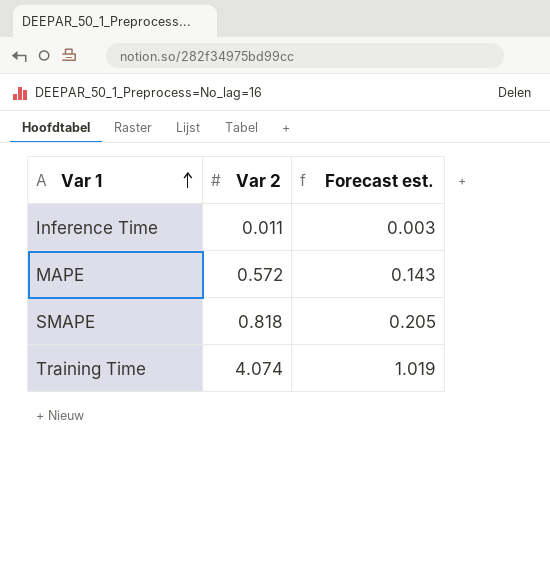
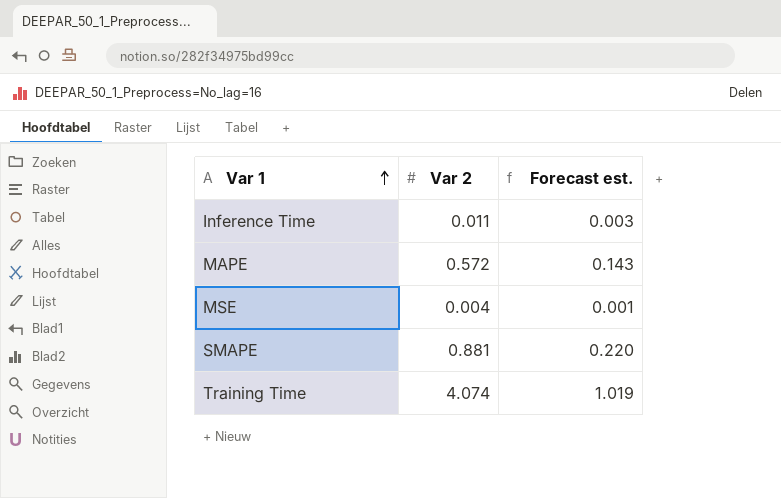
row MSE: none -> 0.004 | 0.001
SMAPE | Var 2: 0.818 -> 0.881
SMAPE | Forecast est.: 0.205 -> 0.220

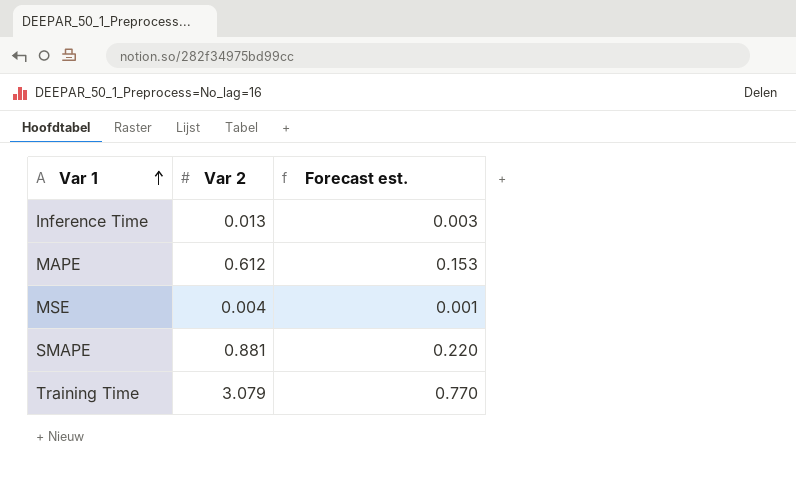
Inference Time | Var 2: 0.011 -> 0.013
MAPE | Var 2: 0.572 -> 0.612
MAPE | Forecast est.: 0.143 -> 0.153
Training Time | Var 2: 4.074 -> 3.079
Training Time | Forecast est.: 1.019 -> 0.770

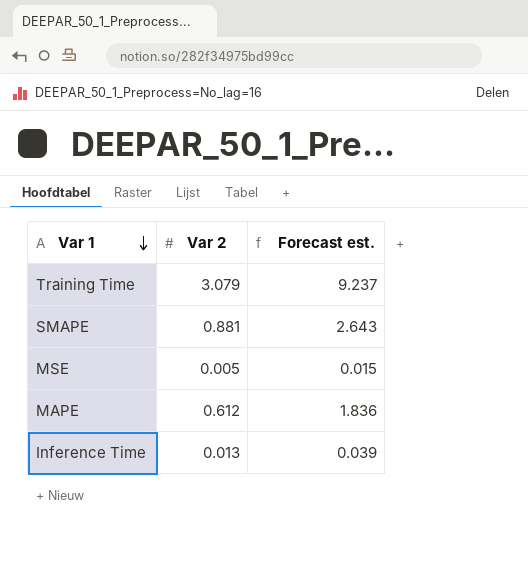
row order: Var 1 ascending -> Var 1 descending
column Forecast est. | formula: [Var 2] * 0.25 -> [Var 2] * 3
MSE | Var 2: 0.004 -> 0.005

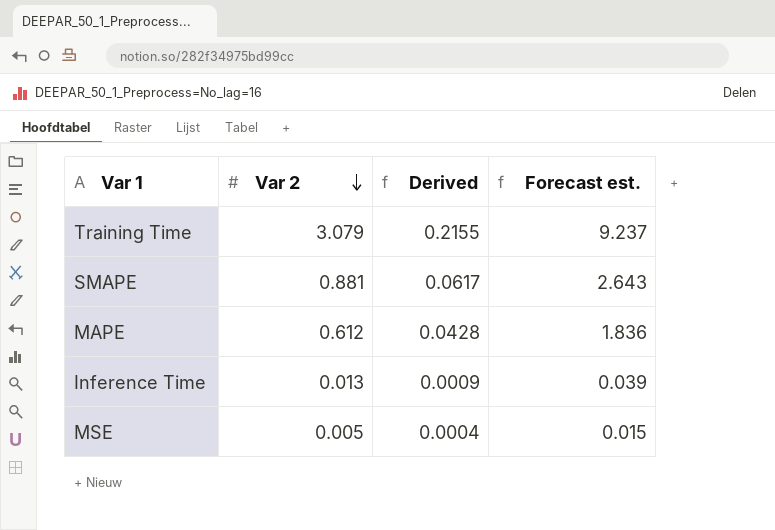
row order: Var 1 descending -> Var 2 descending
column Derived | formula: none -> [Var 2] * 0.07

